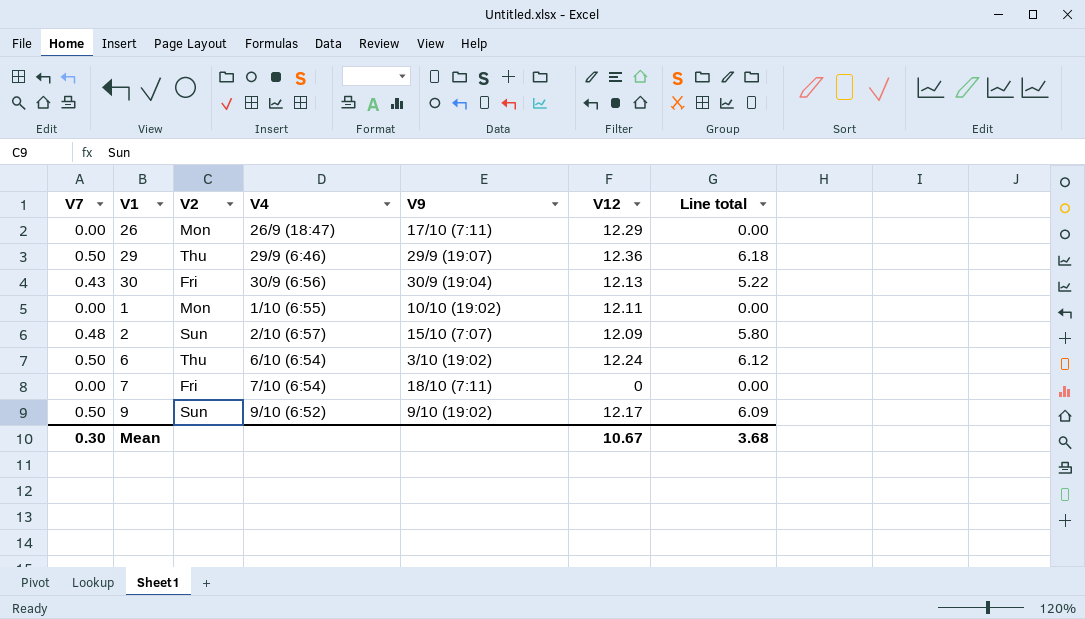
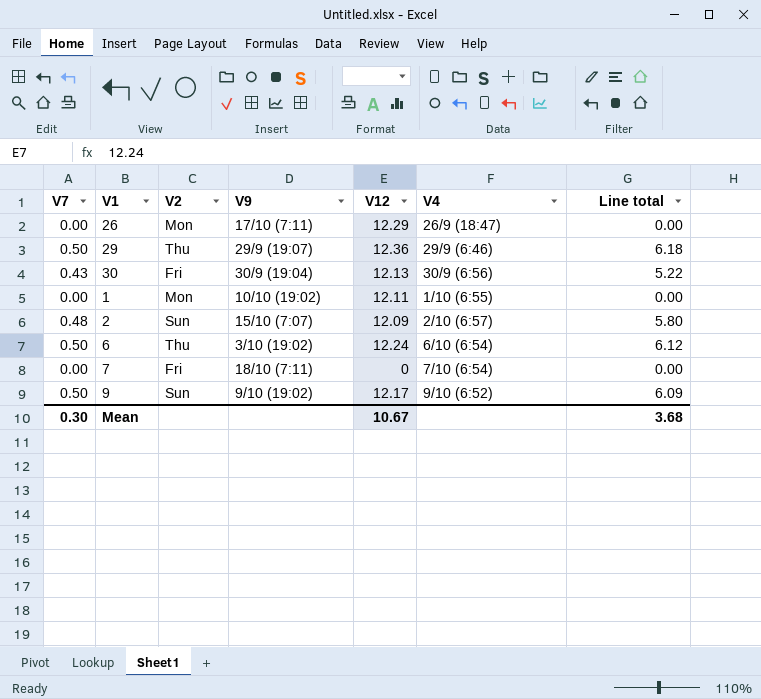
column V4 | position: 4 -> 6

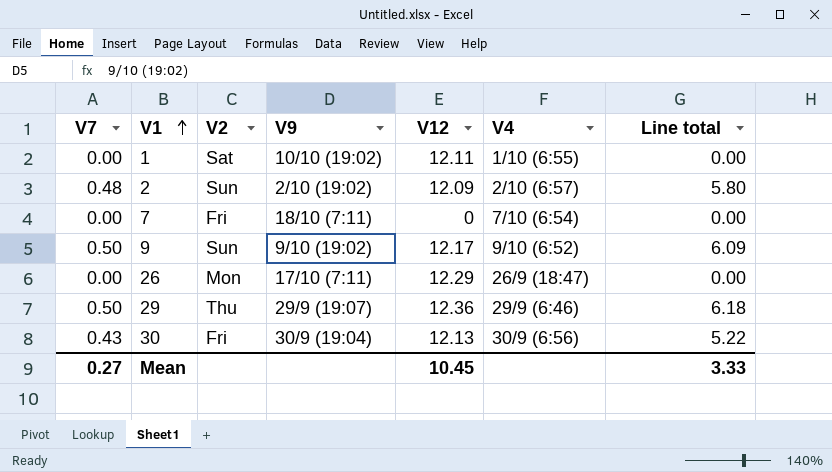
row order: none -> V1 ascending
row 6: 0.50 | Thu | 3/10 (19:02) | 12.24 | 6/10 (6:54) | 6.12 -> none
1 | V2: Mon -> Sat
2 | V9: 15/10 (7:07) -> 2/10 (19:02)
Mean | V7: 0.30 -> 0.27
Mean | V12: 10.67 -> 10.45
Mean | Line total: 3.68 -> 3.33

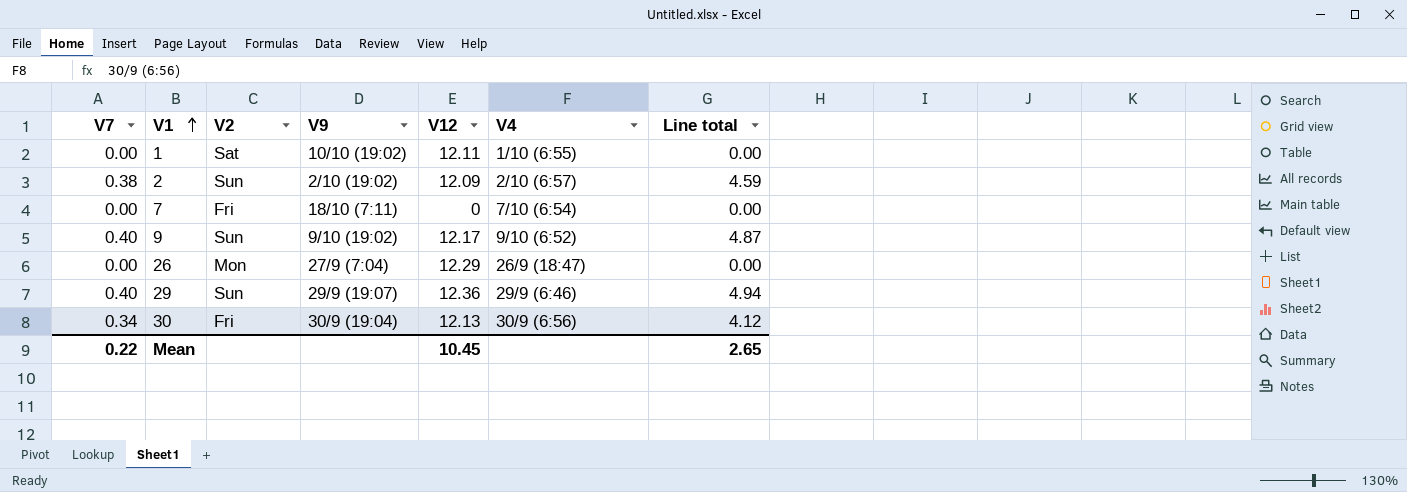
2 | V7: 0.48 -> 0.38
2 | Line total: 5.80 -> 4.59
9 | V7: 0.50 -> 0.40
9 | Line total: 6.09 -> 4.87
26 | V9: 17/10 (7:11) -> 27/9 (7:04)
29 | V7: 0.50 -> 0.40
29 | V2: Thu -> Sun
29 | Line total: 6.18 -> 4.94
30 | V7: 0.43 -> 0.34
30 | Line total: 5.22 -> 4.12
Mean | V7: 0.27 -> 0.22
Mean | Line total: 3.33 -> 2.65

